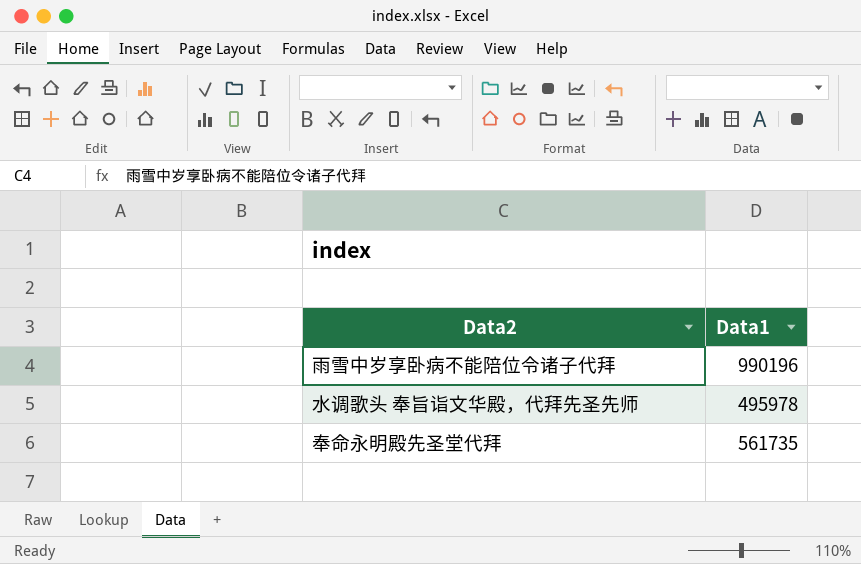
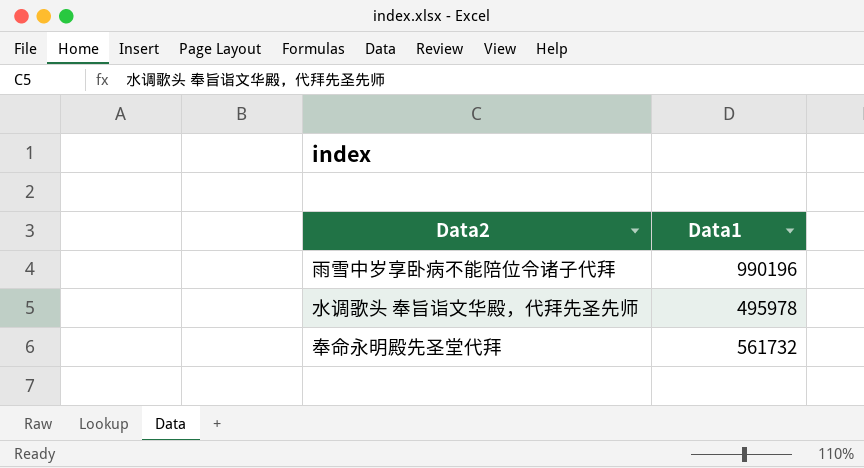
奉命永明殿先圣堂代拜 | Data1: 561735 -> 561732

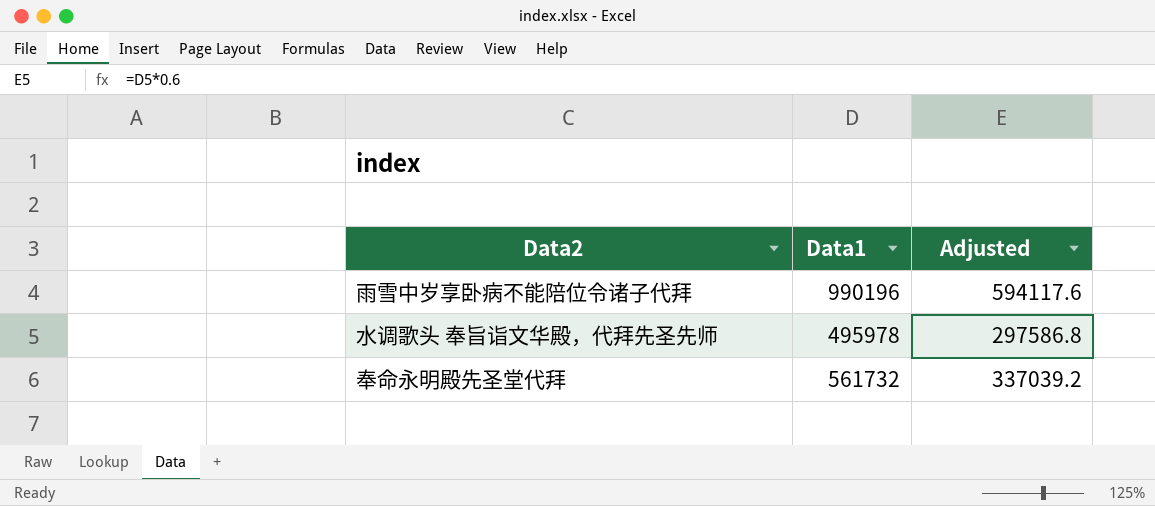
column Adjusted | formula: none -> [Data1] * 0.6

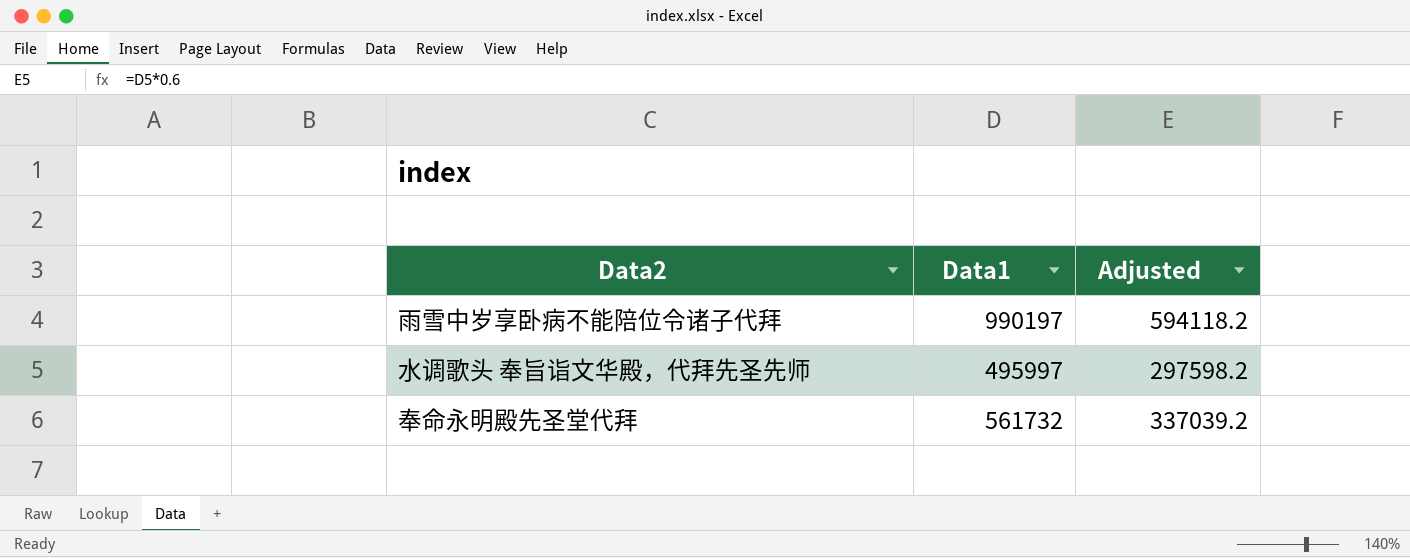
雨雪中岁享卧病不能陪位令诸子代拜 | Data1: 990196 -> 990197
雨雪中岁享卧病不能陪位令诸子代拜 | Adjusted: 594117.6 -> 594118.2
水调歌头 奉旨诣文华殿，代拜先圣先师 | Data1: 495978 -> 495997
水调歌头 奉旨诣文华殿，代拜先圣先师 | Adjusted: 297586.8 -> 297598.2

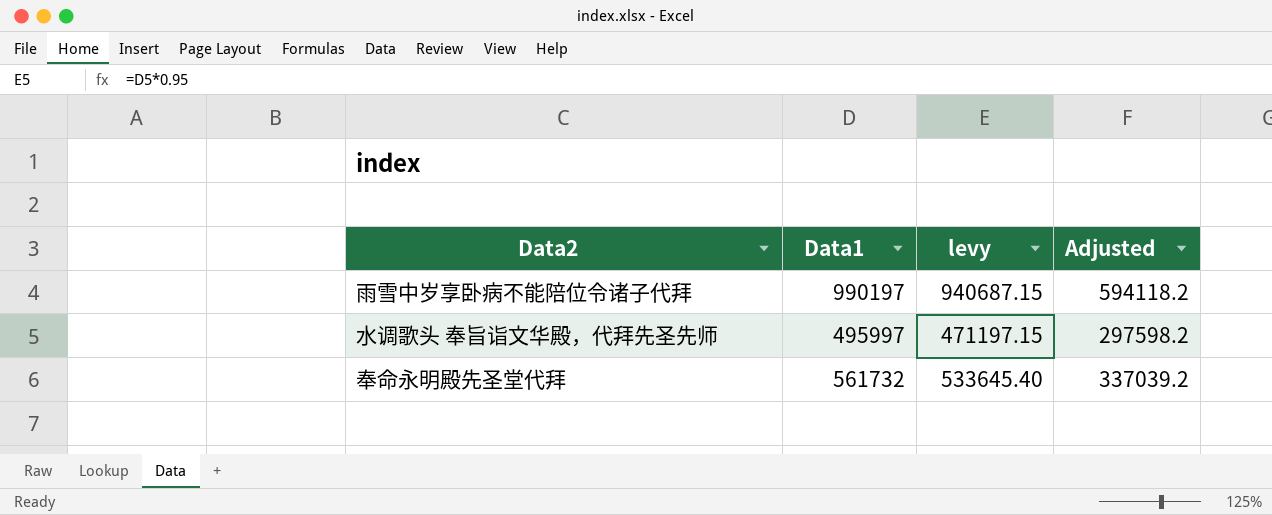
column levy | formula: none -> [Data1] * 0.95

